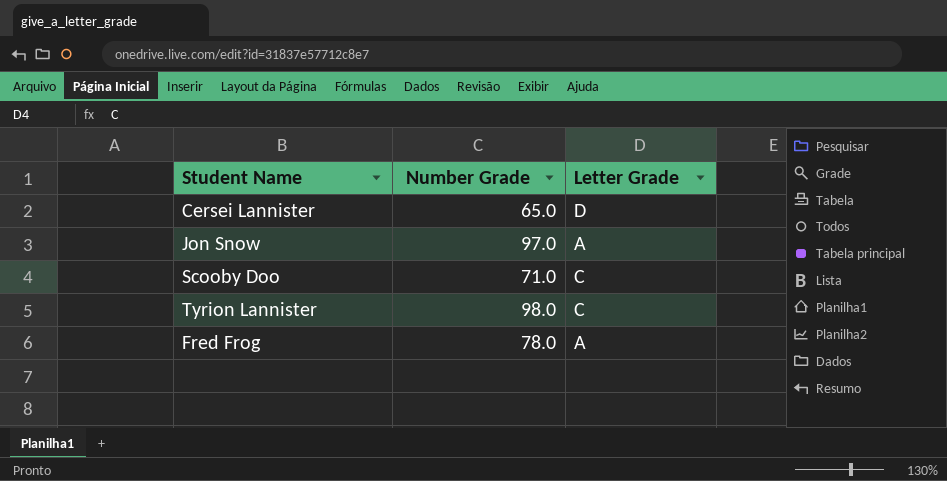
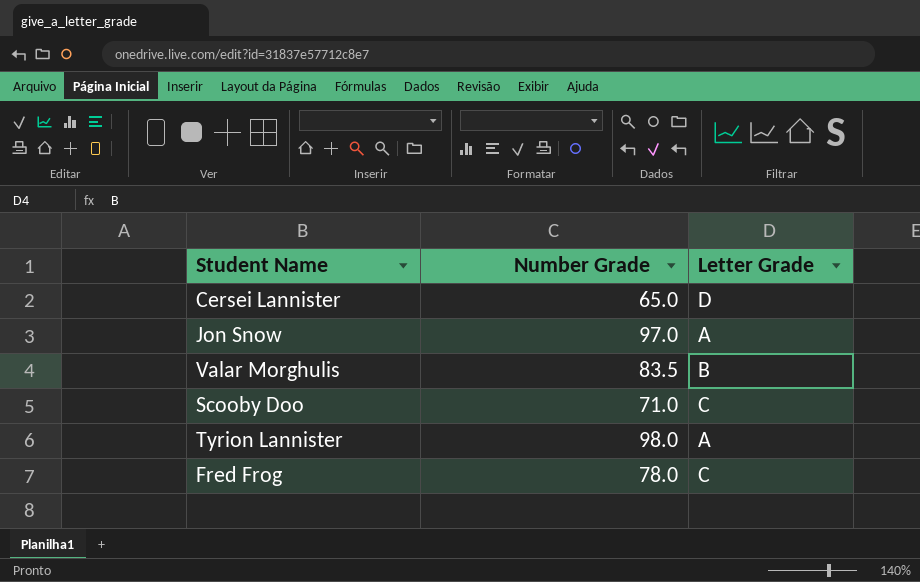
row Valar Morghulis: none -> 83.5 | B
Tyrion Lannister | Letter Grade: C -> A
Fred Frog | Letter Grade: A -> C

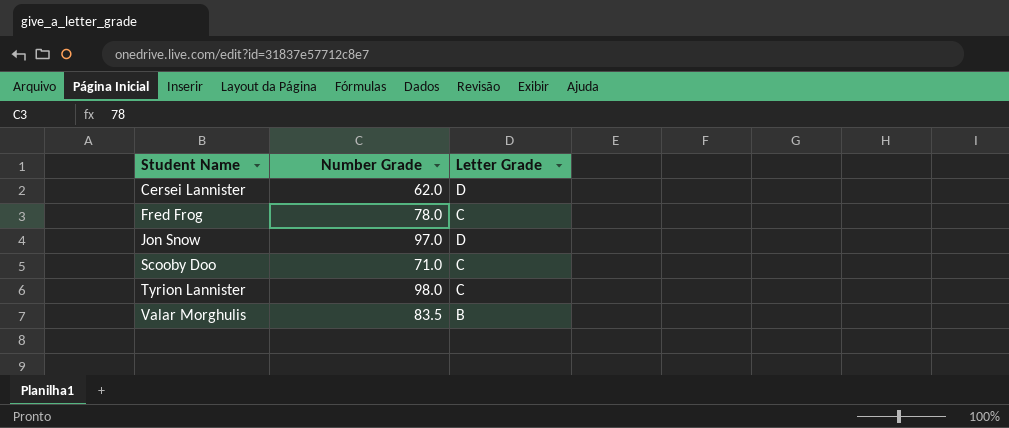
row order: none -> Student Name ascending
Cersei Lannister | Number Grade: 65.0 -> 62.0
Jon Snow | Letter Grade: A -> D
Tyrion Lannister | Letter Grade: A -> C

